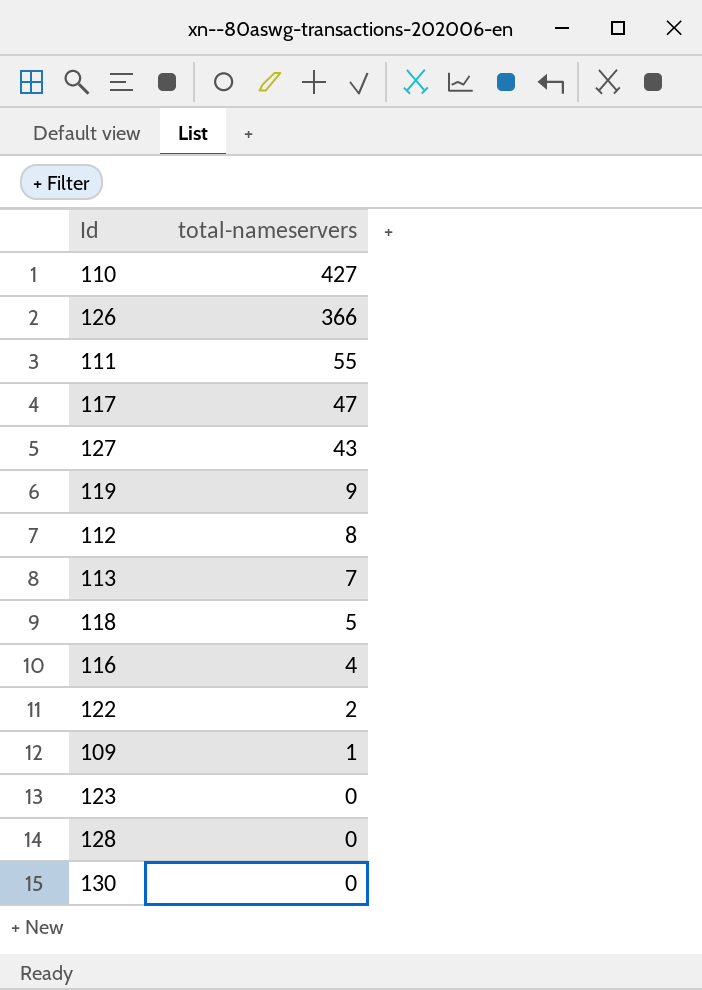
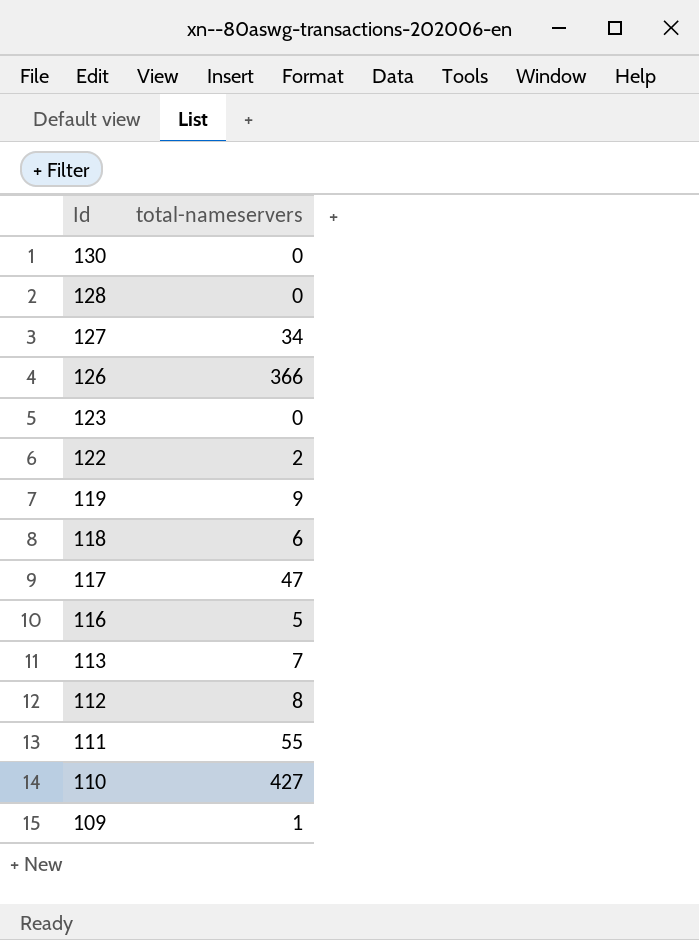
row order: total-nameservers descending -> Id descending
127 | total-nameservers: 43 -> 34
118 | total-nameservers: 5 -> 6
116 | total-nameservers: 4 -> 5

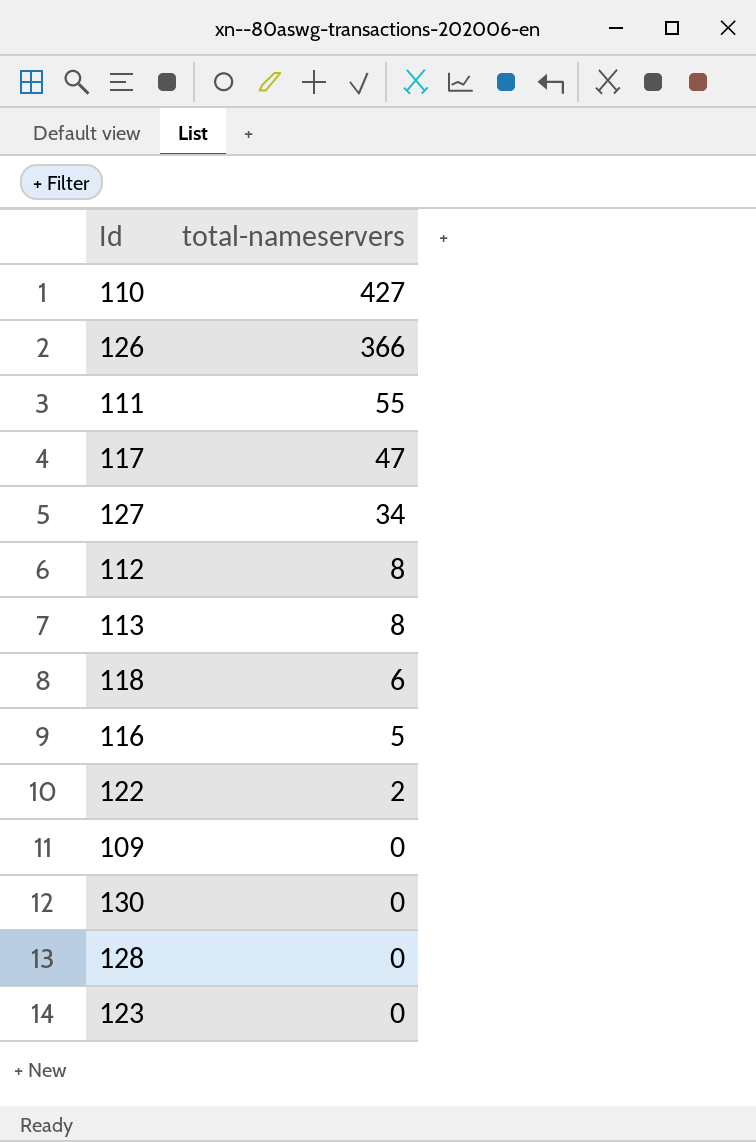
row order: Id descending -> total-nameservers descending
row 119: 9 -> none
113 | total-nameservers: 7 -> 8
109 | total-nameservers: 1 -> 0

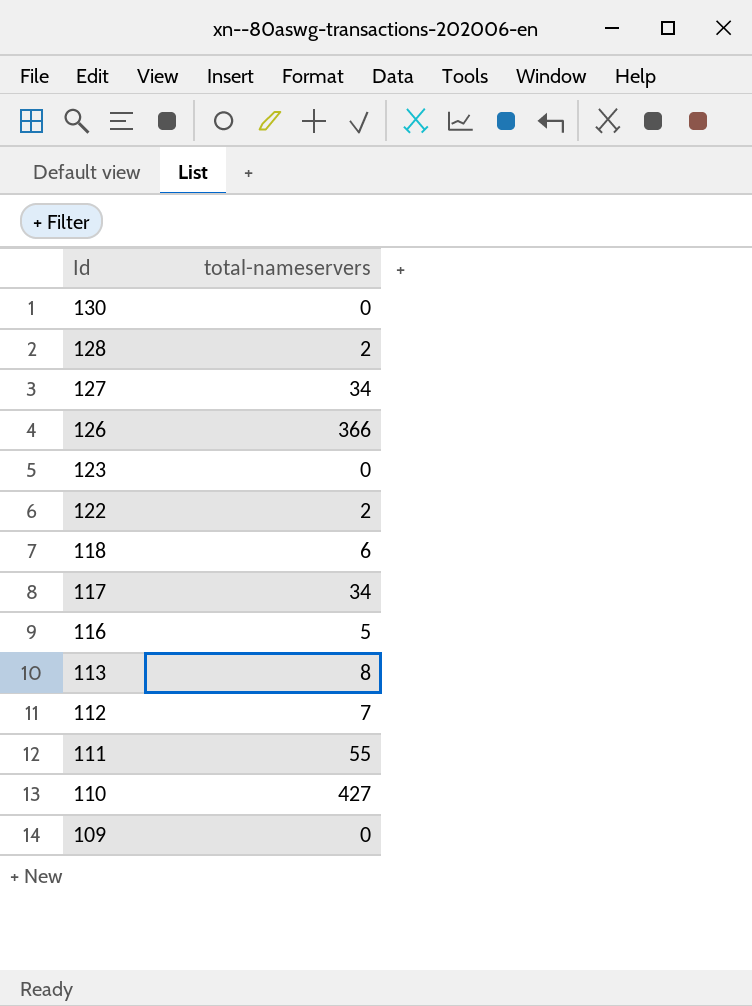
row order: total-nameservers descending -> Id descending
128 | total-nameservers: 0 -> 2
117 | total-nameservers: 47 -> 34
112 | total-nameservers: 8 -> 7

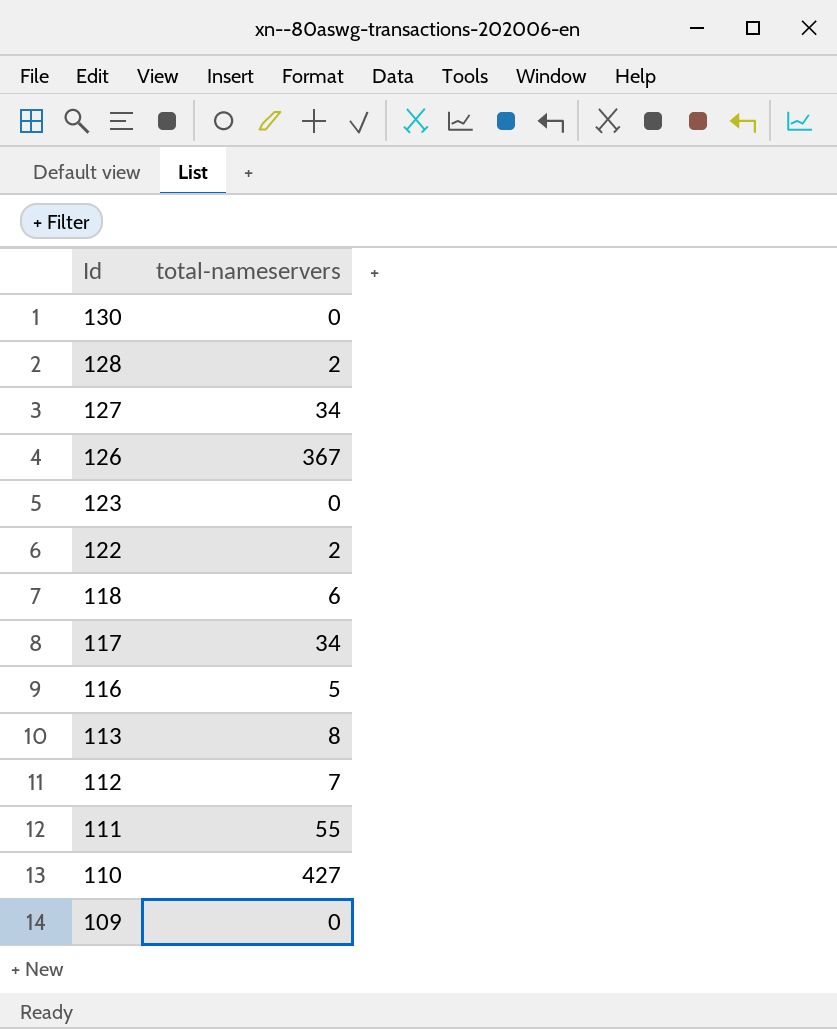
126 | total-nameservers: 366 -> 367

